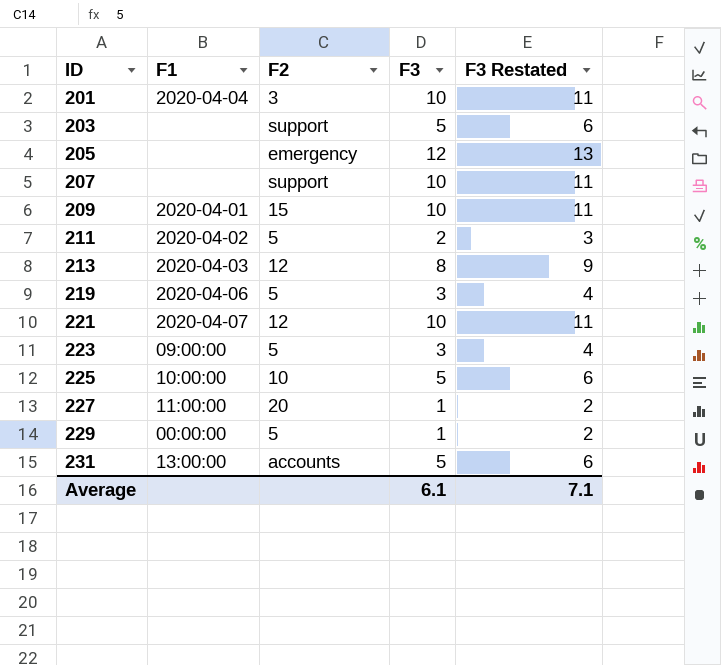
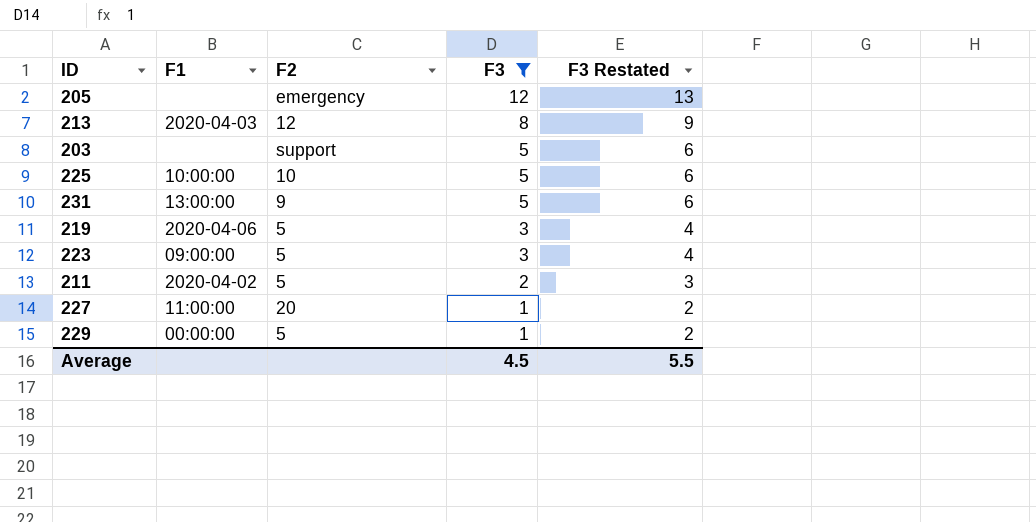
filter: none -> F3 != 10
row order: ID ascending -> F3 descending
231 | F2: accounts -> 9
Average | F3: 6.1 -> 4.5
Average | F3 Restated: 7.1 -> 5.5

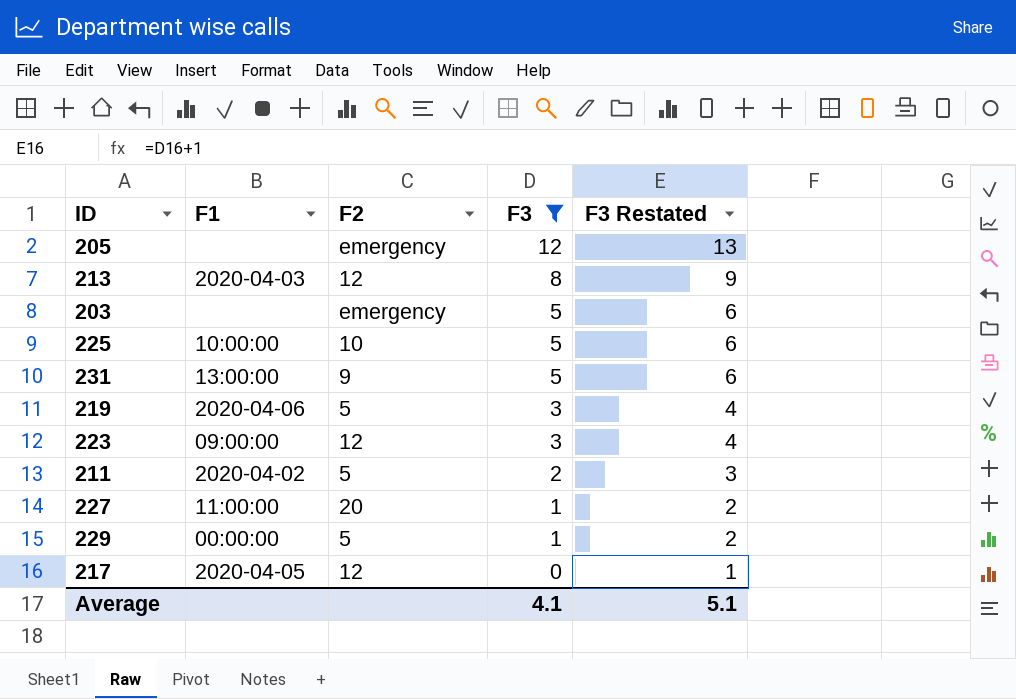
203 | F2: support -> emergency
223 | F2: 5 -> 12
row 217: none -> 2020-04-05 | 12 | 0 | 1
Average | F3: 4.5 -> 4.1
Average | F3 Restated: 5.5 -> 5.1

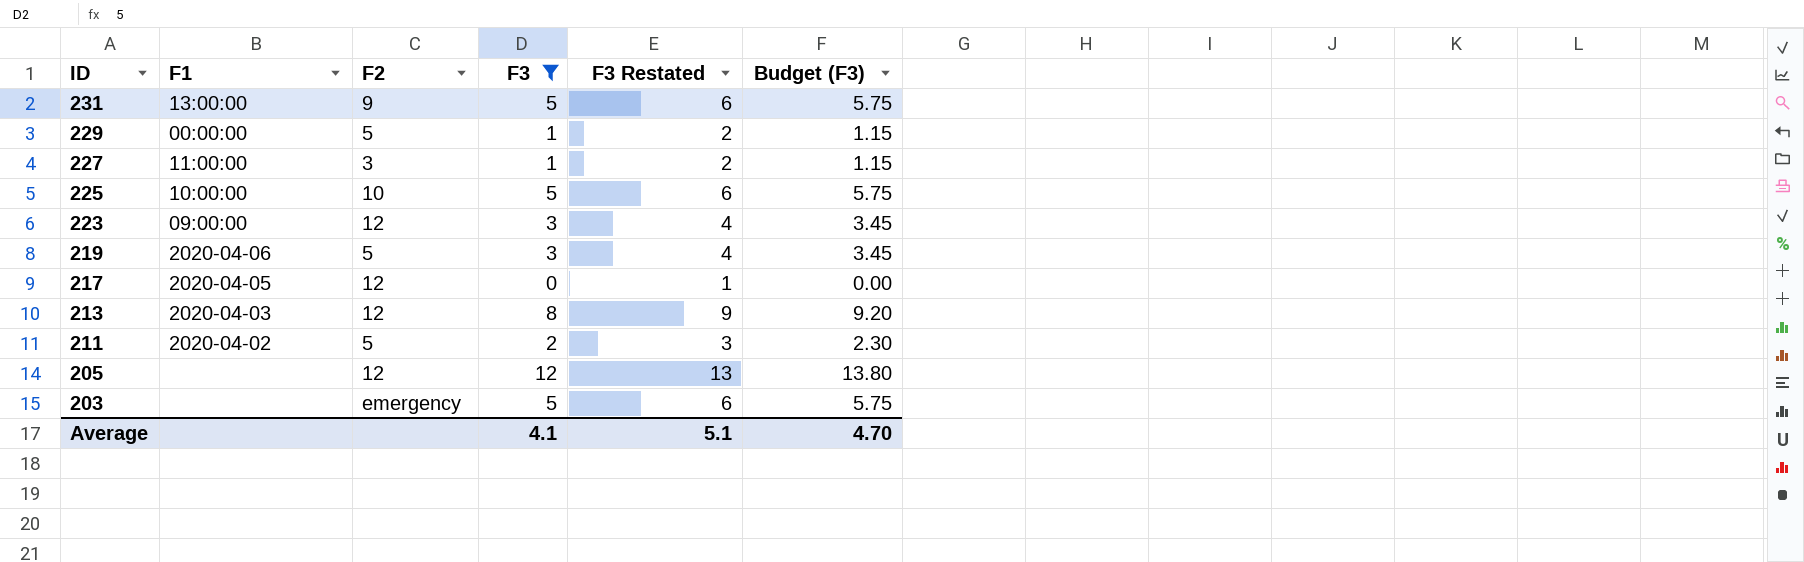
row order: F3 descending -> ID descending
column Budget (F3) | formula: none -> [F3] * 1.15
227 | F2: 20 -> 3
205 | F2: emergency -> 12

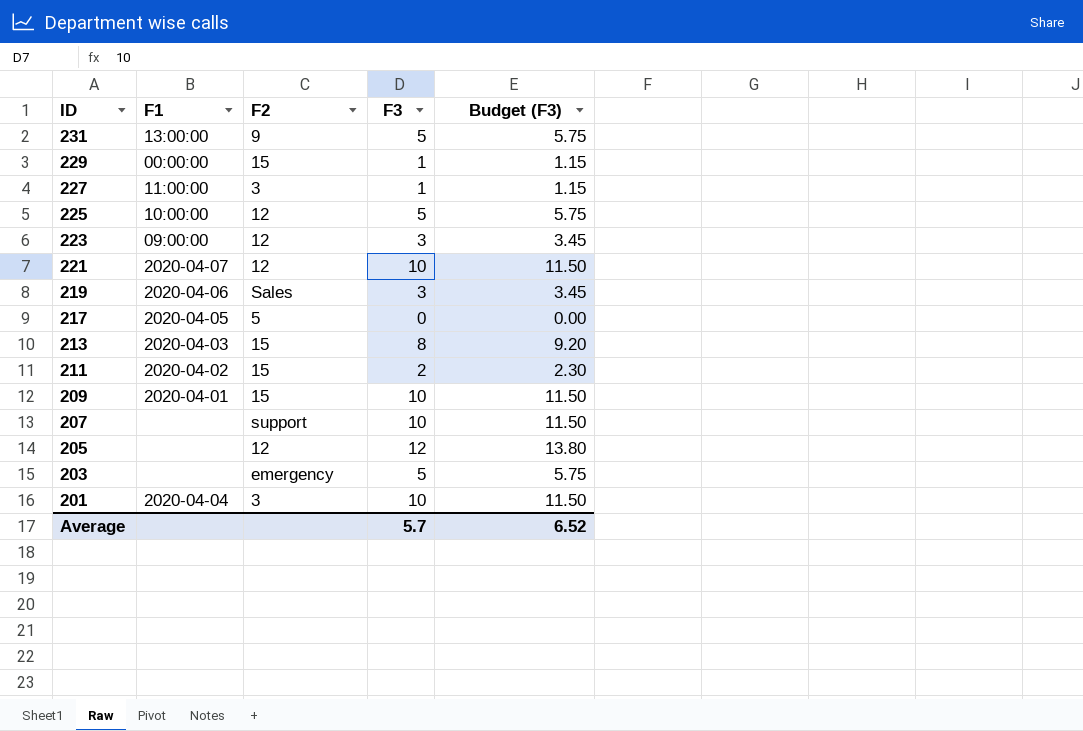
filter: F3 != 10 -> none
column F3 Restated | formula: [F3] + 1 -> none
229 | F2: 5 -> 15
225 | F2: 10 -> 12
219 | F2: 5 -> Sales
217 | F2: 12 -> 5
213 | F2: 12 -> 15
211 | F2: 5 -> 15
Average | F3: 4.1 -> 5.7
Average | Budget (F3): 4.70 -> 6.52

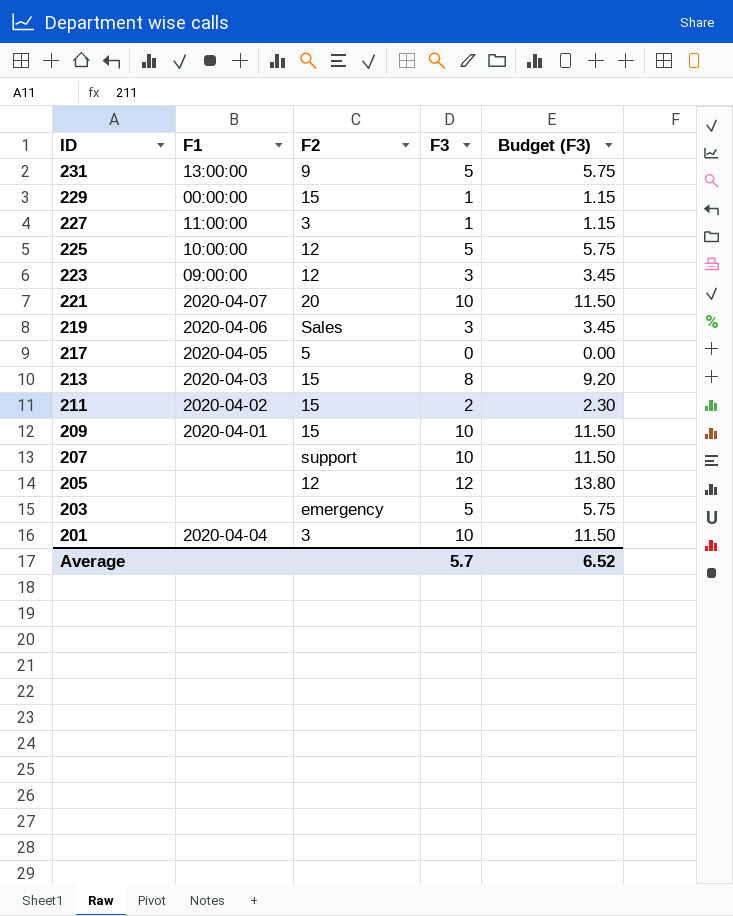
221 | F2: 12 -> 20

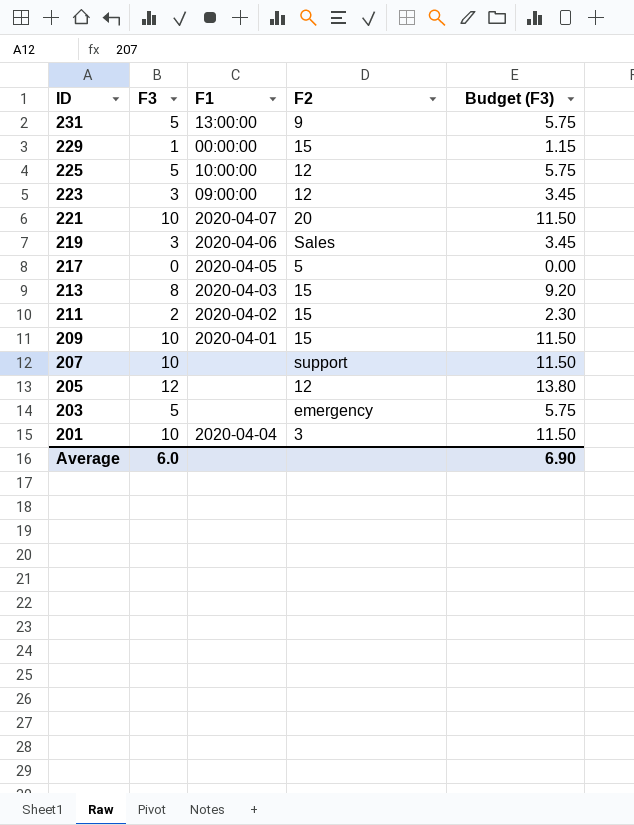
column F3 | position: 4 -> 2
row 227: 11:00:00 | 3 | 1 | 1.15 -> none
Average | F3: 5.7 -> 6.0
Average | Budget (F3): 6.52 -> 6.90

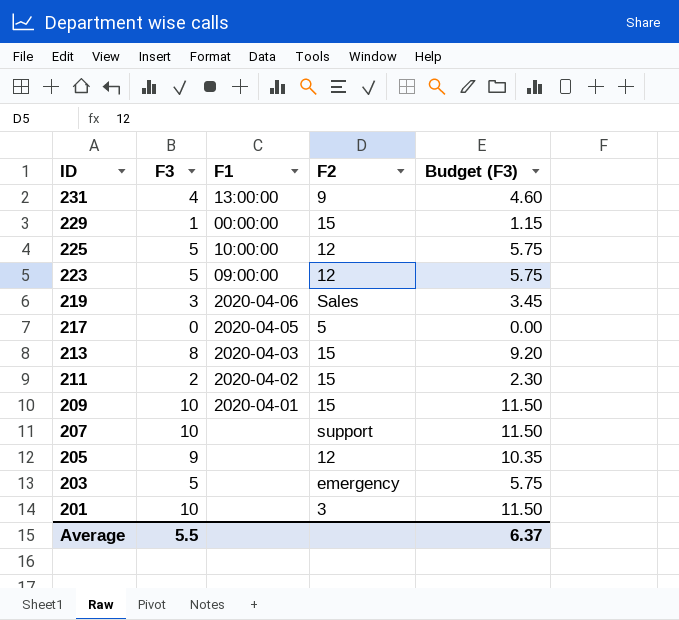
row 221: 10 | 2020-04-07 | 20 | 11.50 -> none
231 | F3: 5 -> 4
231 | Budget (F3): 5.75 -> 4.60
223 | F3: 3 -> 5
223 | Budget (F3): 3.45 -> 5.75
205 | F3: 12 -> 9
205 | Budget (F3): 13.80 -> 10.35
201 | F1: 2020-04-04 -> none
Average | F3: 6.0 -> 5.5
Average | Budget (F3): 6.90 -> 6.37

